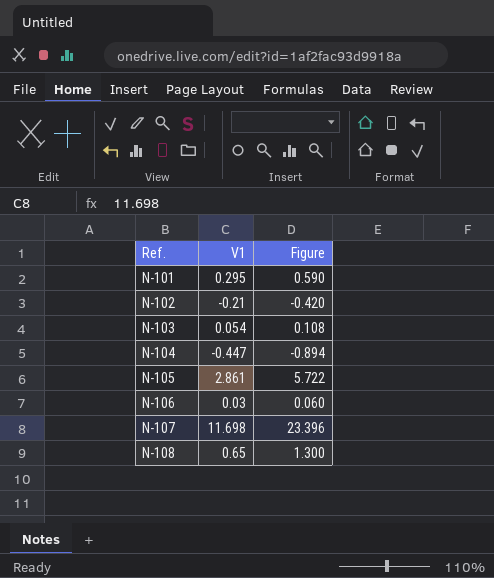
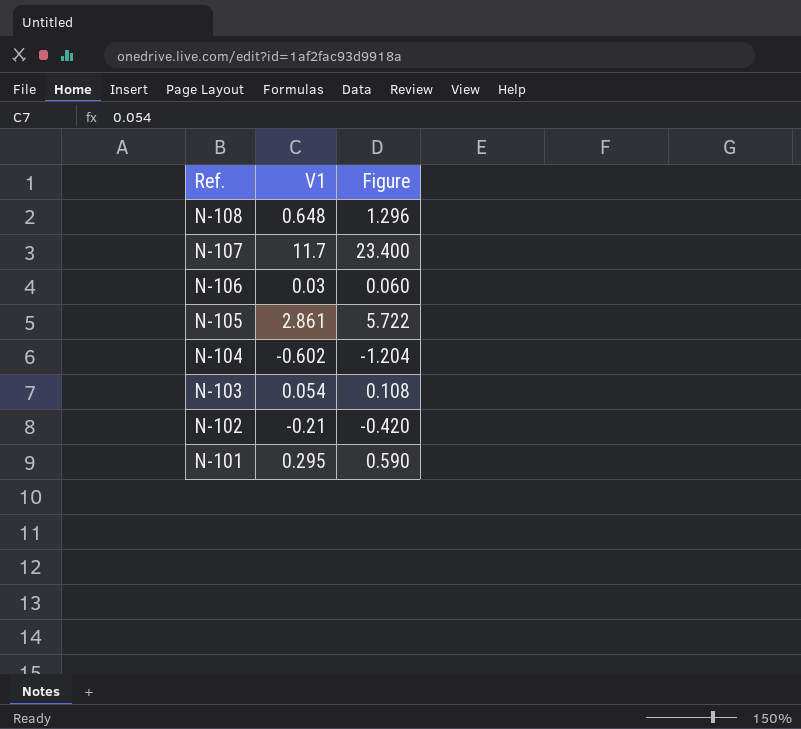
row order: Ref. ascending -> Ref. descending
N-108 | V1: 0.65 -> 0.648
N-108 | Figure: 1.300 -> 1.296
N-107 | V1: 11.698 -> 11.7
N-107 | Figure: 23.396 -> 23.400
N-104 | V1: -0.447 -> -0.602
N-104 | Figure: -0.894 -> -1.204

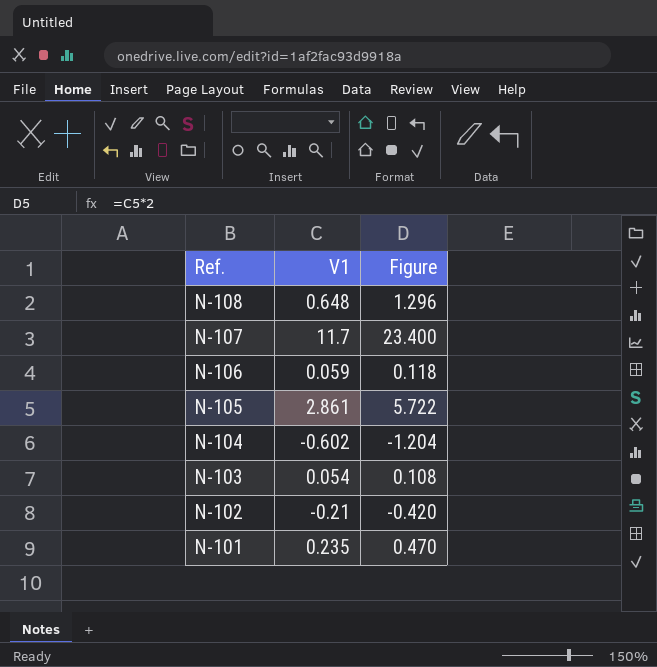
N-106 | V1: 0.03 -> 0.059
N-106 | Figure: 0.060 -> 0.118
N-101 | V1: 0.295 -> 0.235
N-101 | Figure: 0.590 -> 0.470

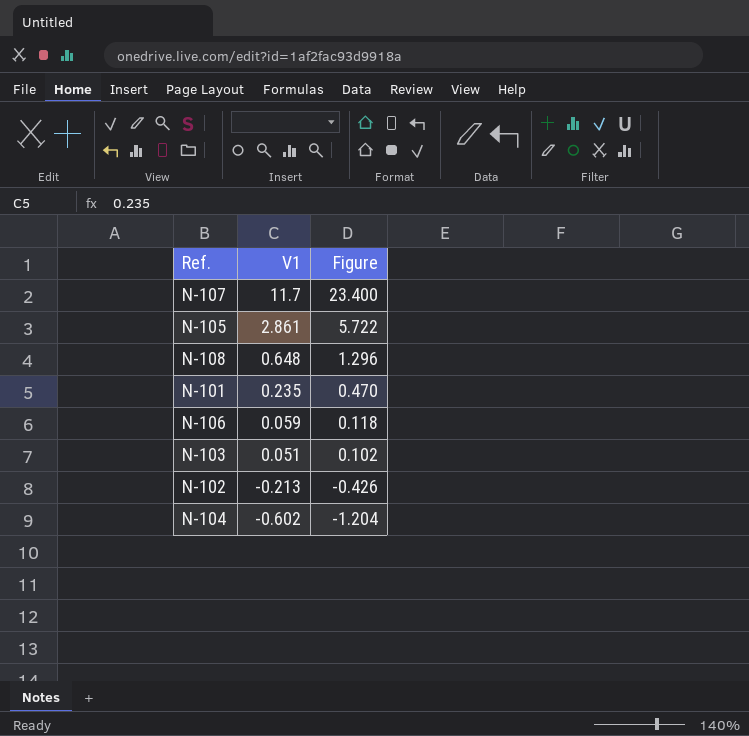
row order: Ref. descending -> V1 descending
N-103 | V1: 0.054 -> 0.051
N-103 | Figure: 0.108 -> 0.102
N-102 | V1: -0.21 -> -0.213
N-102 | Figure: -0.420 -> -0.426

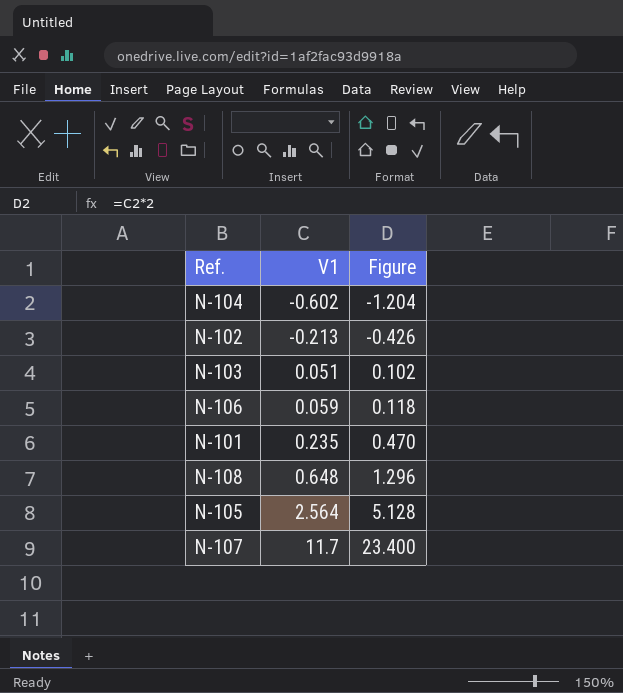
row order: V1 descending -> V1 ascending
N-105 | V1: 2.861 -> 2.564
N-105 | Figure: 5.722 -> 5.128

